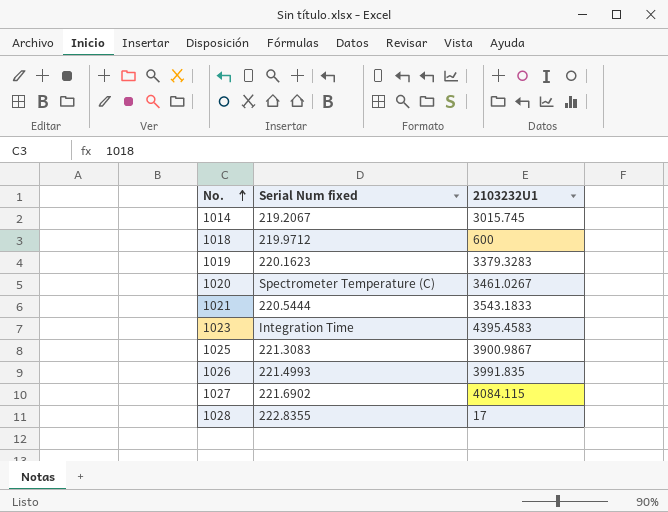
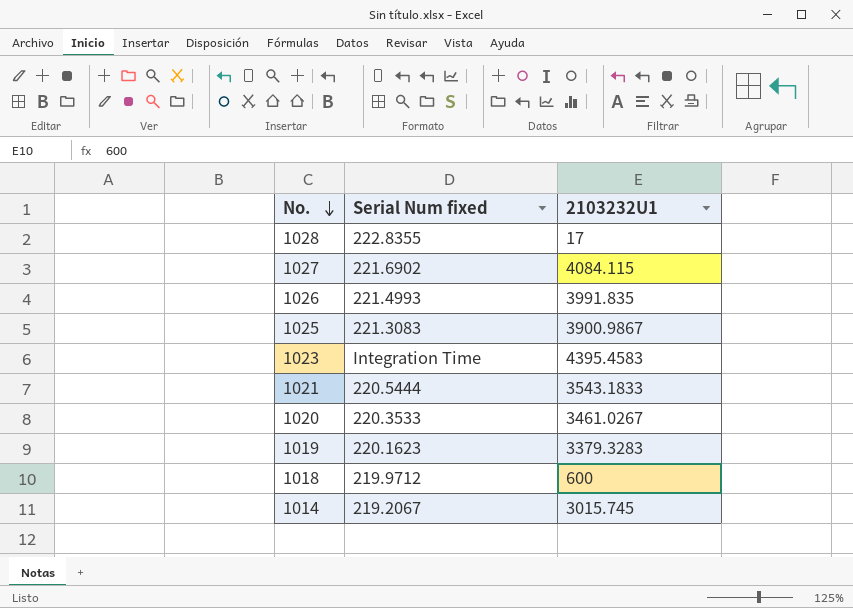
row order: No. ascending -> No. descending
1020 | Serial Num fixed: Spectrometer Temperature (C) -> 220.3533

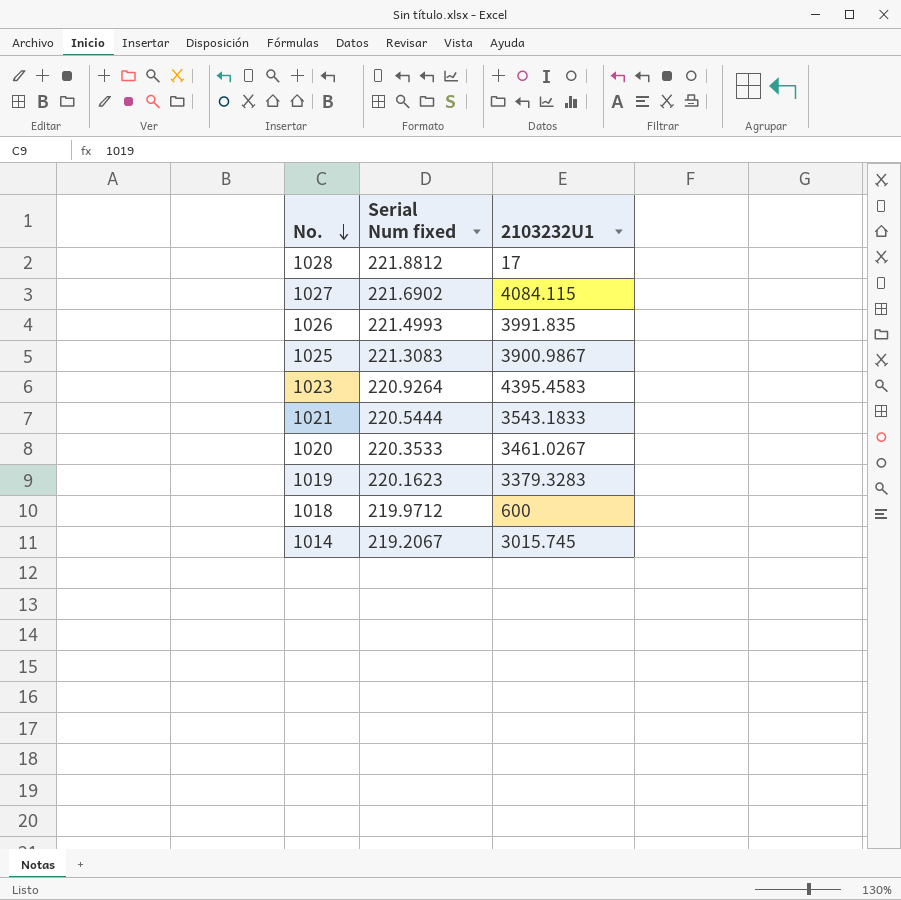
1028 | Serial Num fixed: 222.8355 -> 221.8812
1023 | Serial Num fixed: Integration Time -> 220.9264

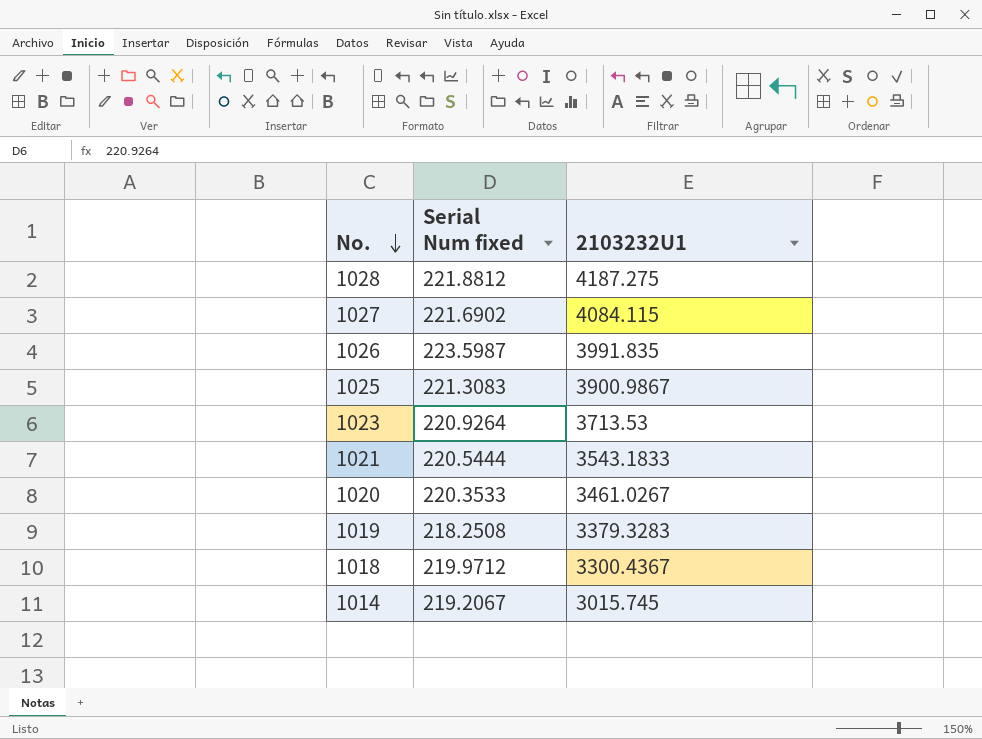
1028 | 2103232U1: 17 -> 4187.275
1026 | Serial Num fixed: 221.4993 -> 223.5987
1023 | 2103232U1: 4395.4583 -> 3713.53
1019 | Serial Num fixed: 220.1623 -> 218.2508
1018 | 2103232U1: 600 -> 3300.4367

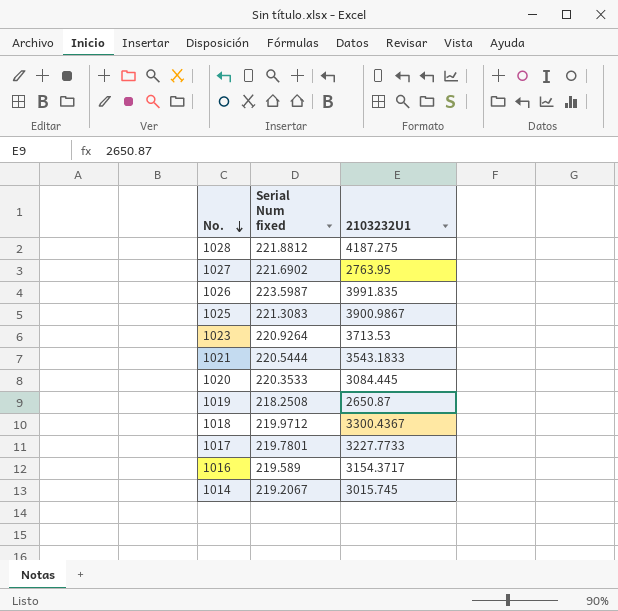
1027 | 2103232U1: 4084.115 -> 2763.95
1020 | 2103232U1: 3461.0267 -> 3084.445
1019 | 2103232U1: 3379.3283 -> 2650.87
row 1017: none -> 219.7801 | 3227.7733
row 1016: none -> 219.589 | 3154.3717

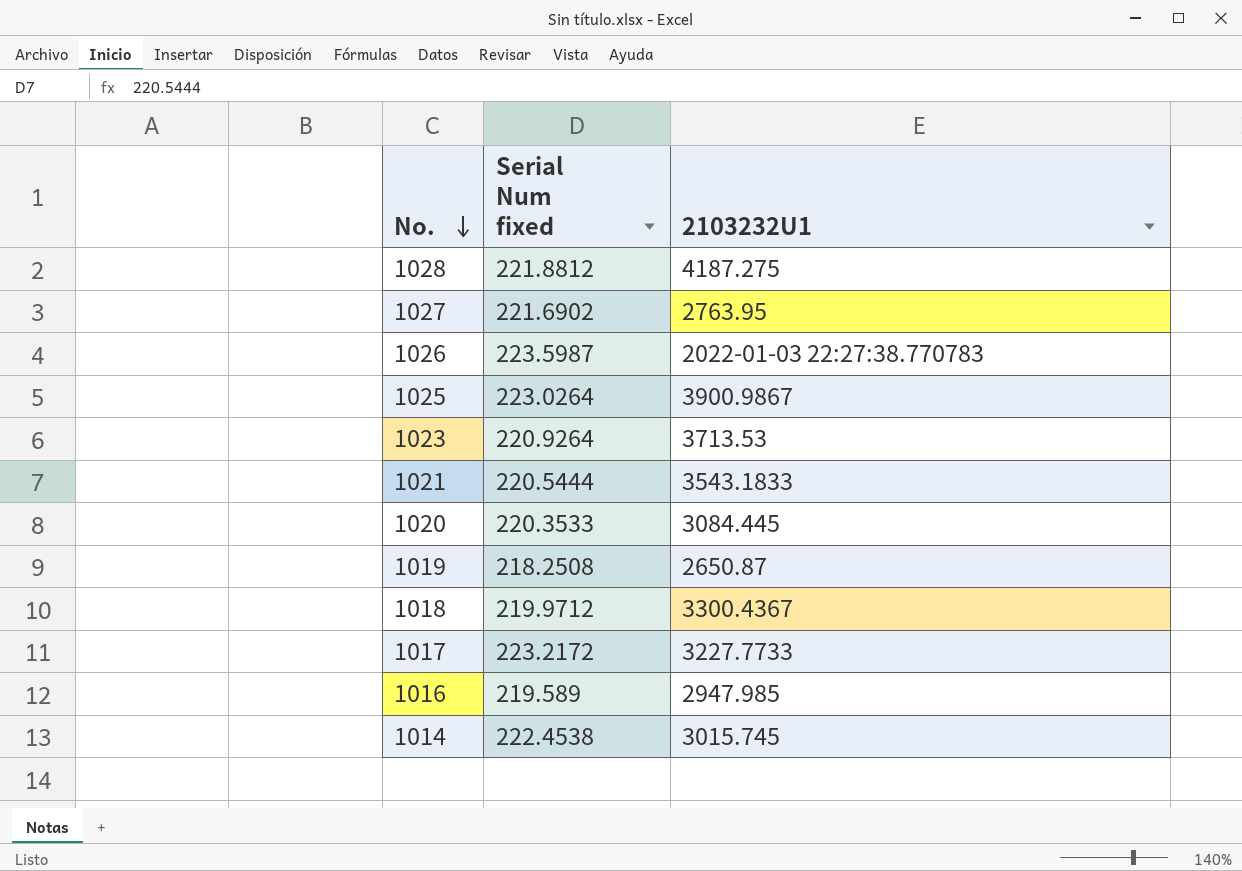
1026 | 2103232U1: 3991.835 -> 2022-01-03 22:27:38.770783
1025 | Serial Num fixed: 221.3083 -> 223.0264
1017 | Serial Num fixed: 219.7801 -> 223.2172
1016 | 2103232U1: 3154.3717 -> 2947.985
1014 | Serial Num fixed: 219.2067 -> 222.4538

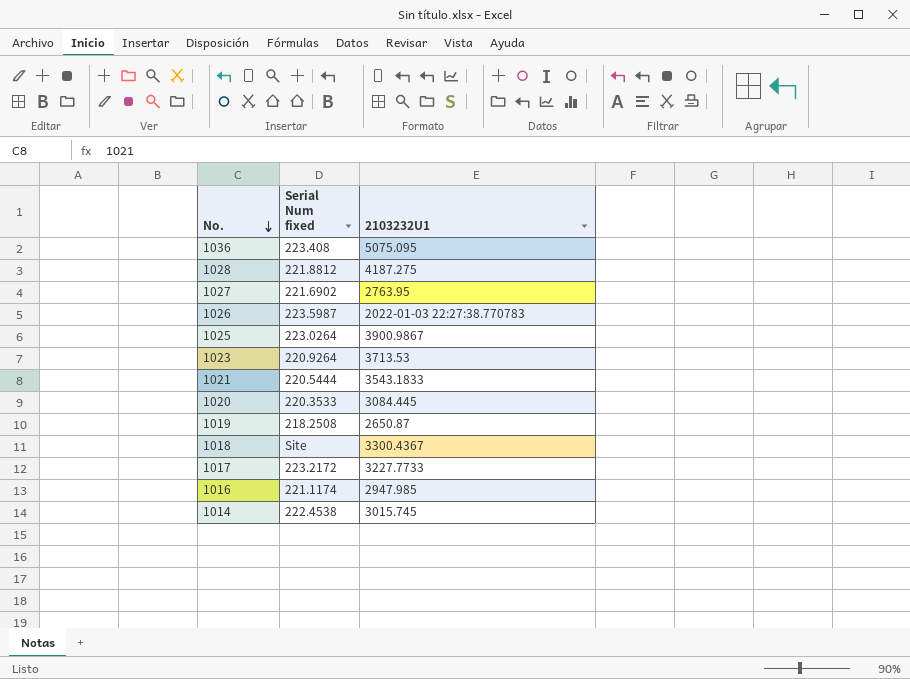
row 1036: none -> 223.408 | 5075.095
1018 | Serial Num fixed: 219.9712 -> Site
1016 | Serial Num fixed: 219.589 -> 221.1174

